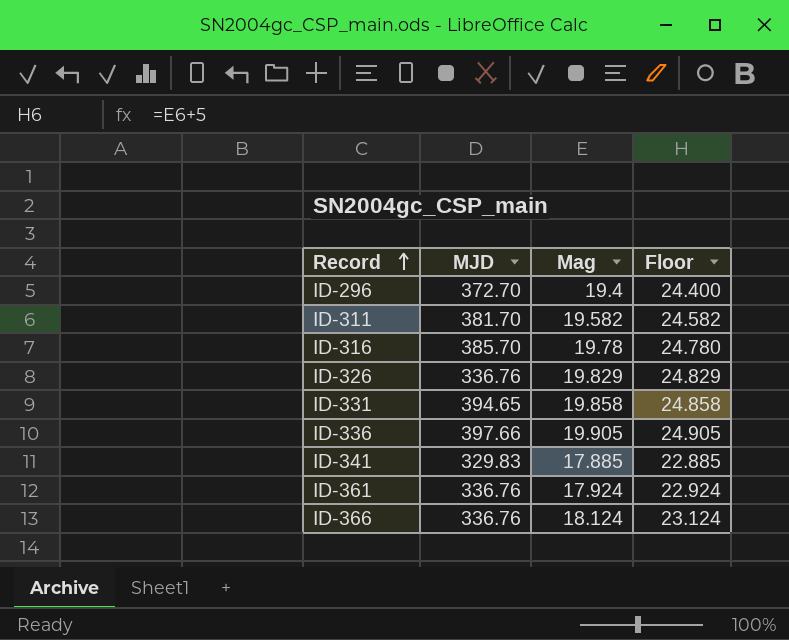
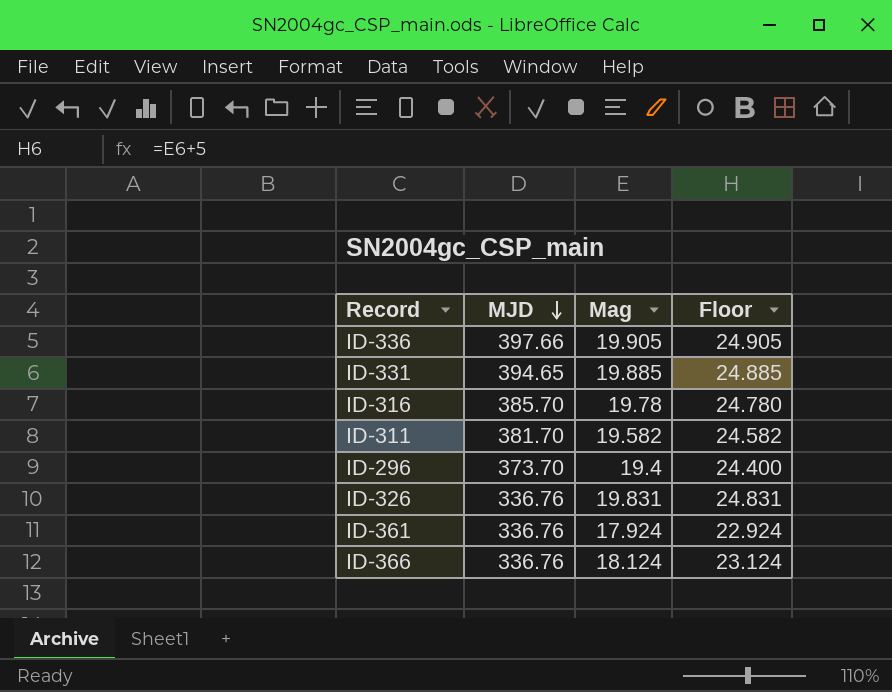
row order: Record ascending -> MJD descending
row ID-341: 329.83 | 17.885 | 22.885 -> none
ID-331 | Mag: 19.858 -> 19.885
ID-331 | Floor: 24.858 -> 24.885
ID-296 | MJD: 372.70 -> 373.70
ID-326 | Mag: 19.829 -> 19.831
ID-326 | Floor: 24.829 -> 24.831

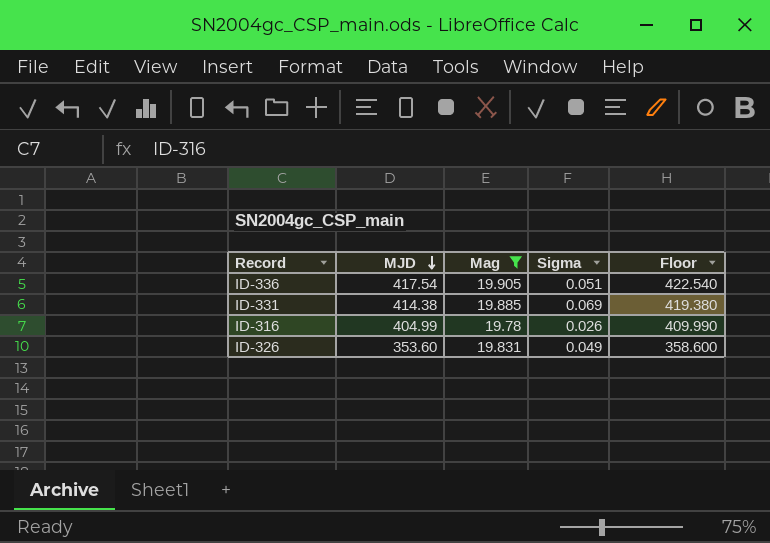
filter: none -> Mag >= 19.78
column Sigma | position: none -> 4
column Floor | formula: [Mag] + 5 -> [MJD] + 5
ID-336 | MJD: 397.66 -> 417.54
ID-331 | MJD: 394.65 -> 414.38
ID-316 | MJD: 385.70 -> 404.99
ID-326 | MJD: 336.76 -> 353.60

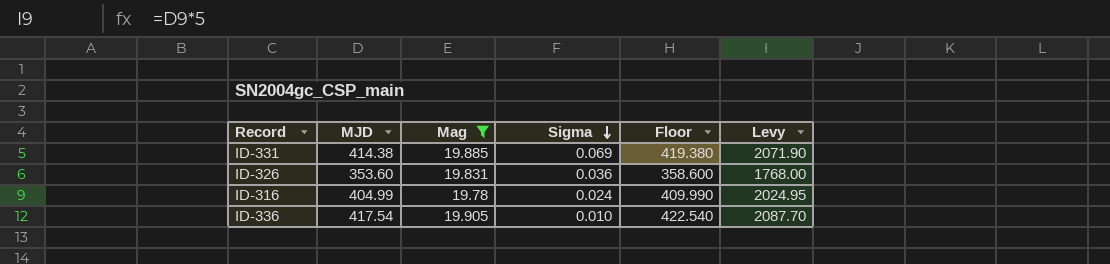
row order: MJD descending -> Sigma descending
column Levy | formula: none -> [MJD] * 5
ID-326 | Sigma: 0.049 -> 0.036
ID-316 | Sigma: 0.026 -> 0.024
ID-336 | Sigma: 0.051 -> 0.010

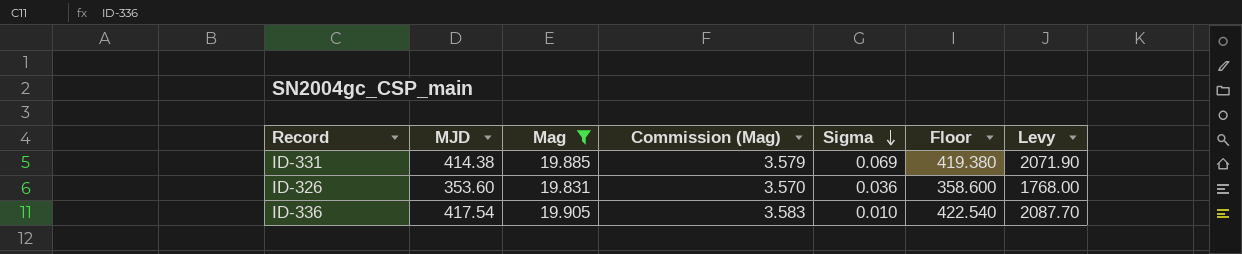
column Commission (Mag) | formula: none -> [Mag] * 0.18
row ID-316: 404.99 | 19.78 | 0.024 | 409.990 | 2024.95 -> none

